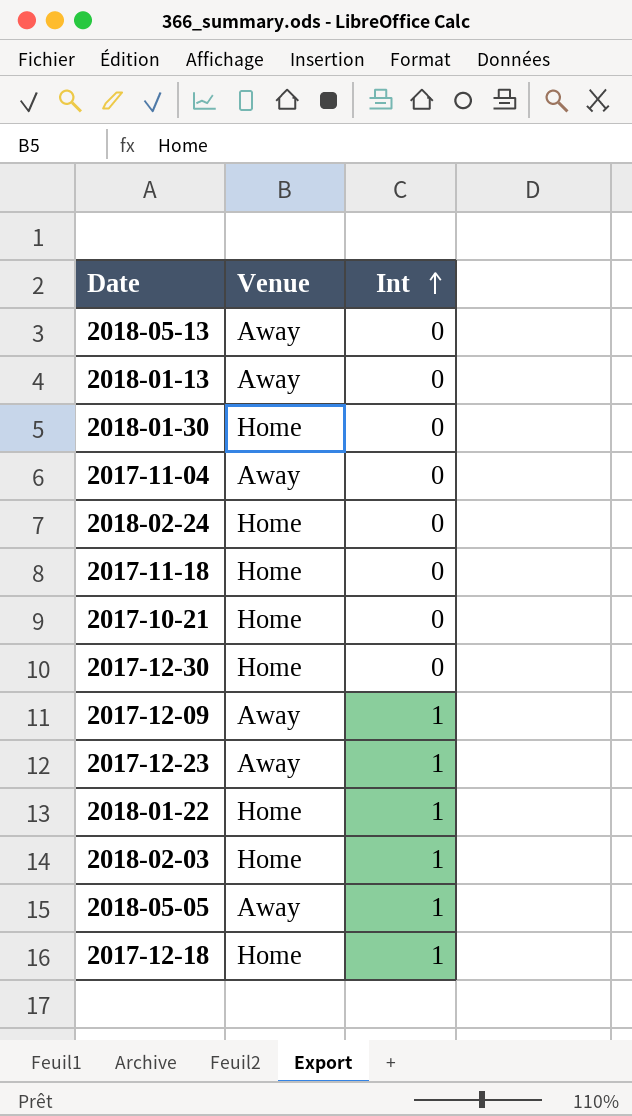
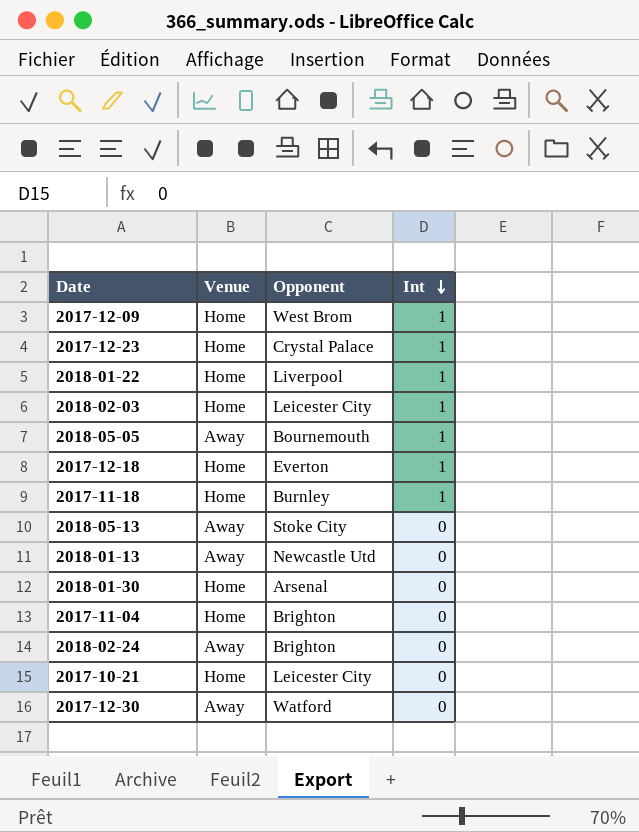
row order: Int ascending -> Int descending
column Opponent | position: none -> 3
2017-12-09 | Venue: Away -> Home
2017-12-23 | Venue: Away -> Home
2017-11-18 | Int: 0 -> 1
2017-11-04 | Venue: Away -> Home
2018-02-24 | Venue: Home -> Away
2017-12-30 | Venue: Home -> Away

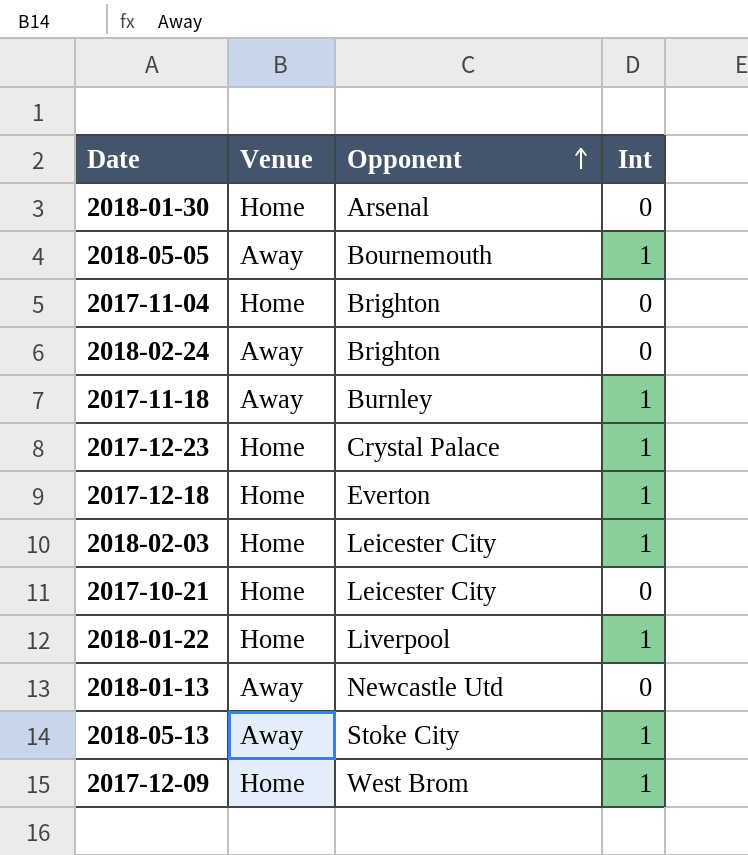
row order: Int descending -> Opponent ascending
row 2017-12-30: Away | Watford | 0 -> none
2017-11-18 | Venue: Home -> Away
2018-05-13 | Int: 0 -> 1

